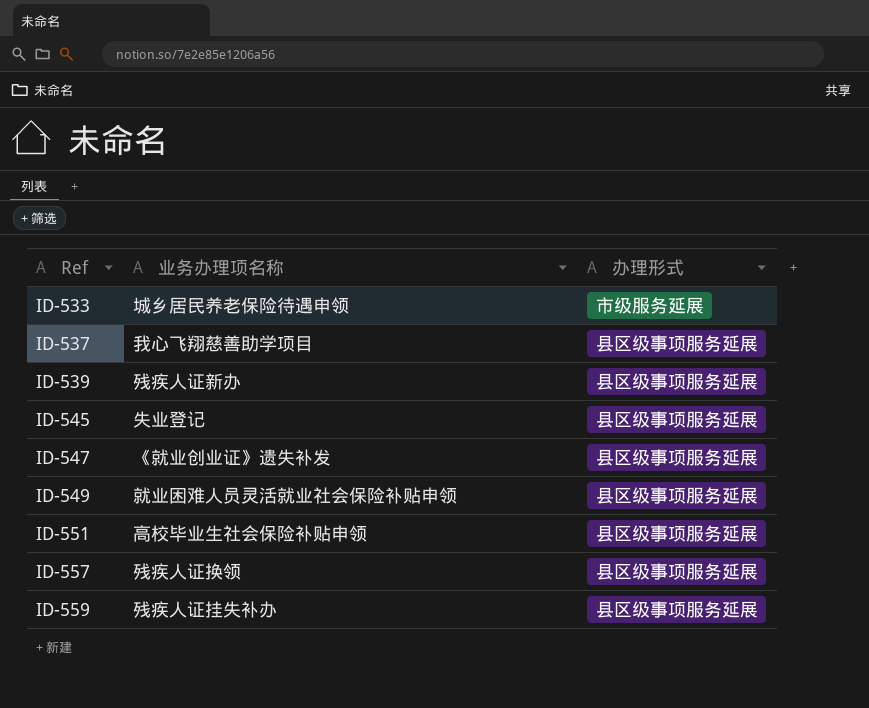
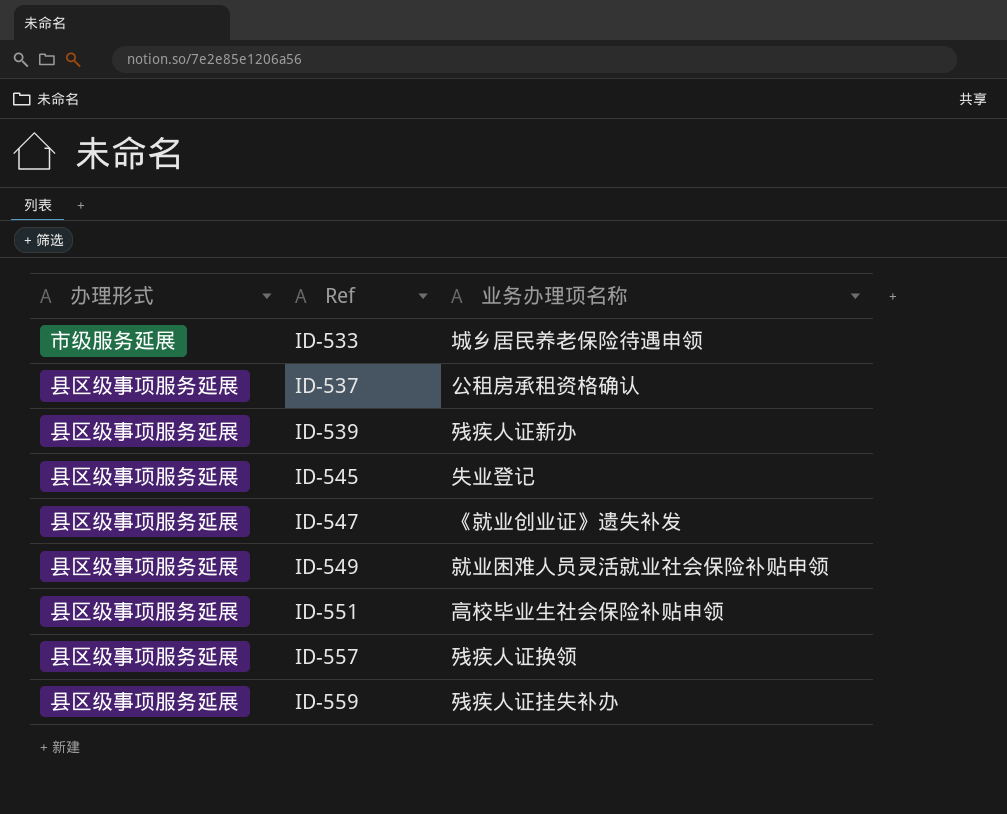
column 办理形式 | position: 3 -> 1
ID-537 | 业务办理项名称: 我心飞翔慈善助学项目 -> 公租房承租资格确认

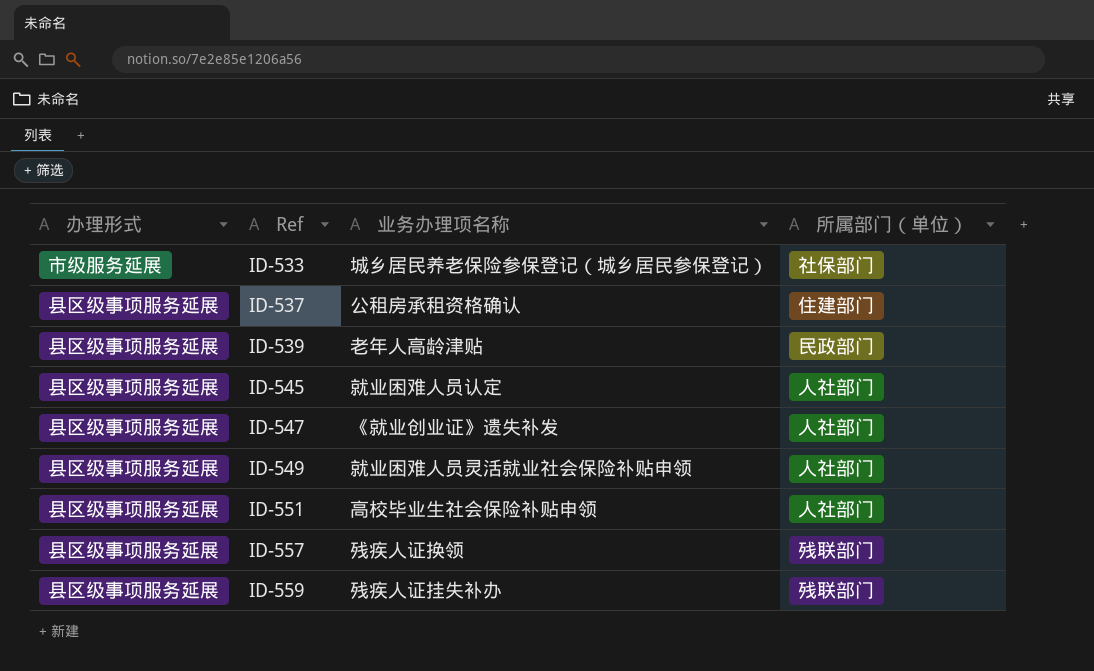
column 所属部门（单位） | position: none -> 4
ID-533 | 业务办理项名称: 城乡居民养老保险待遇申领 -> 城乡居民养老保险参保登记（城乡居民参保登记）
ID-539 | 业务办理项名称: 残疾人证新办 -> 老年人高龄津贴
ID-545 | 业务办理项名称: 失业登记 -> 就业困难人员认定

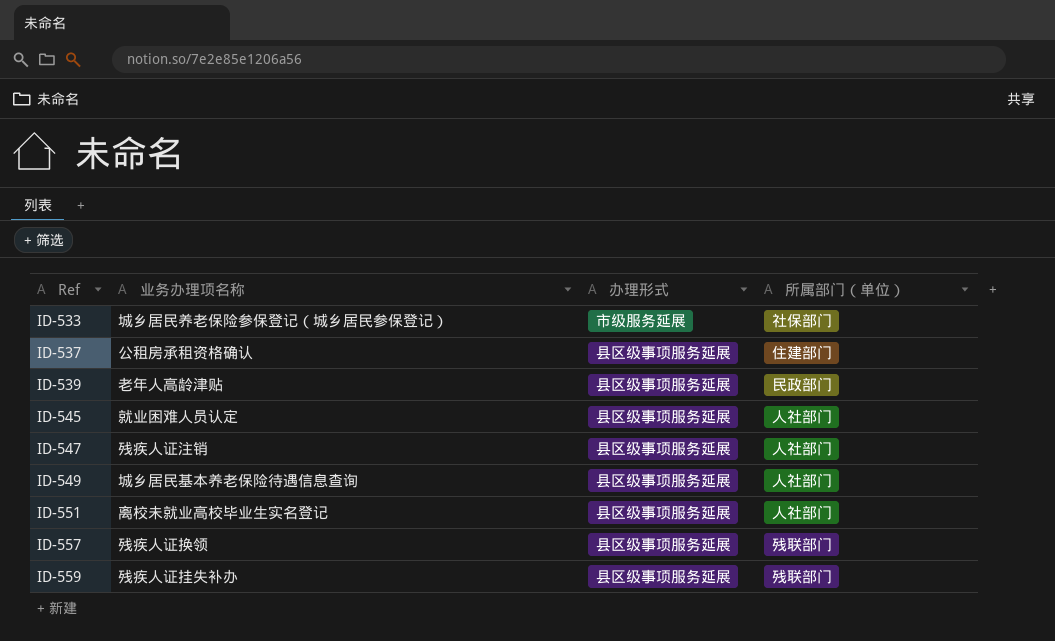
column 办理形式 | position: 1 -> 3
ID-547 | 业务办理项名称: 《就业创业证》遗失补发 -> 残疾人证注销
ID-549 | 业务办理项名称: 就业困难人员灵活就业社会保险补贴申领 -> 城乡居民基本养老保险待遇信息查询
ID-551 | 业务办理项名称: 高校毕业生社会保险补贴申领 -> 离校未就业高校毕业生实名登记

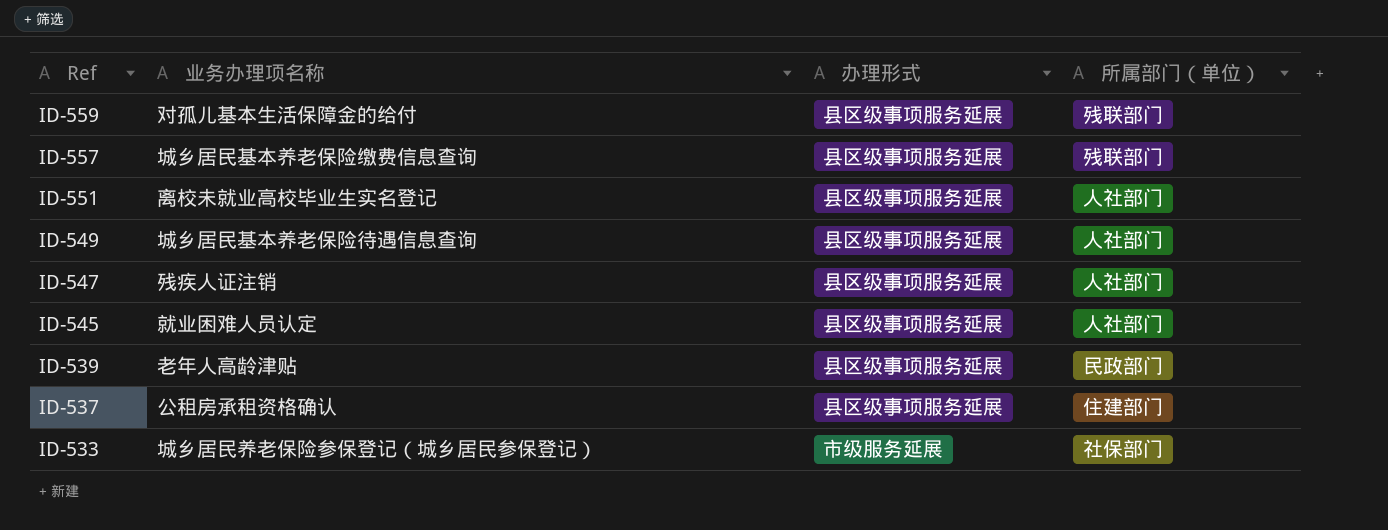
row order: Ref ascending -> Ref descending
ID-559 | 业务办理项名称: 残疾人证挂失补办 -> 对孤儿基本生活保障金的给付
ID-557 | 业务办理项名称: 残疾人证换领 -> 城乡居民基本养老保险缴费信息查询

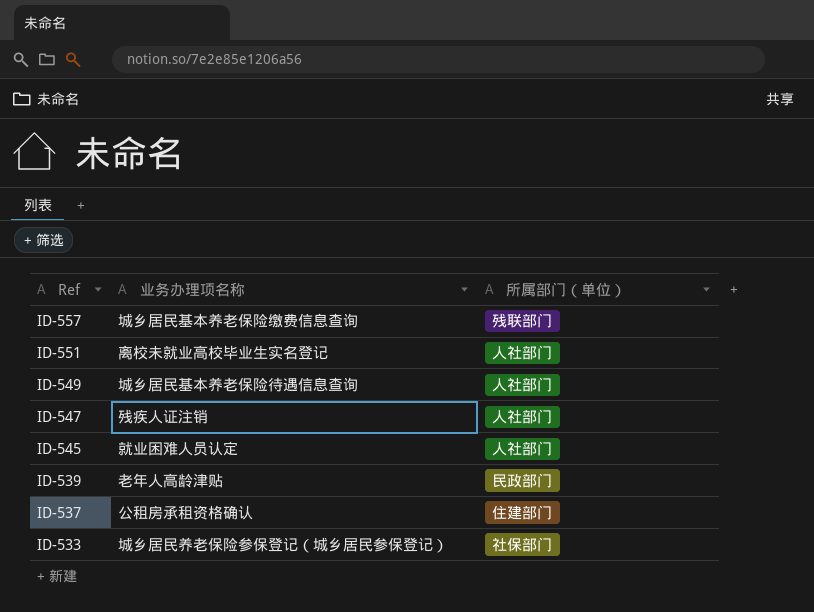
column 办理形式 | position: 3 -> none
row ID-559: 对孤儿基本生活保障金的给付 | 县区级事项服务延展 | 残联部门 -> none

